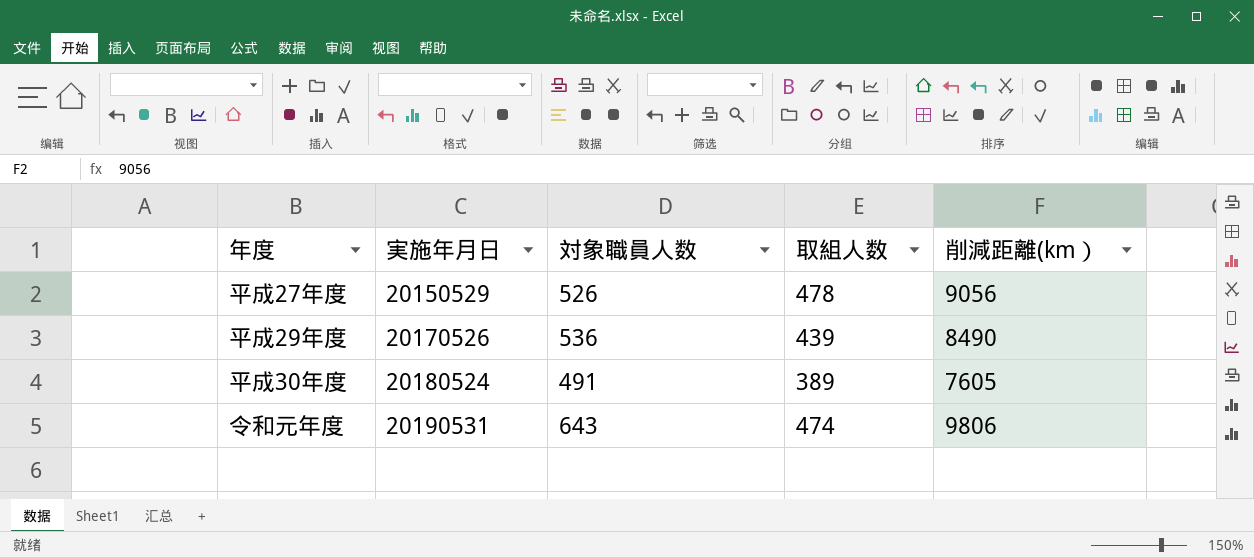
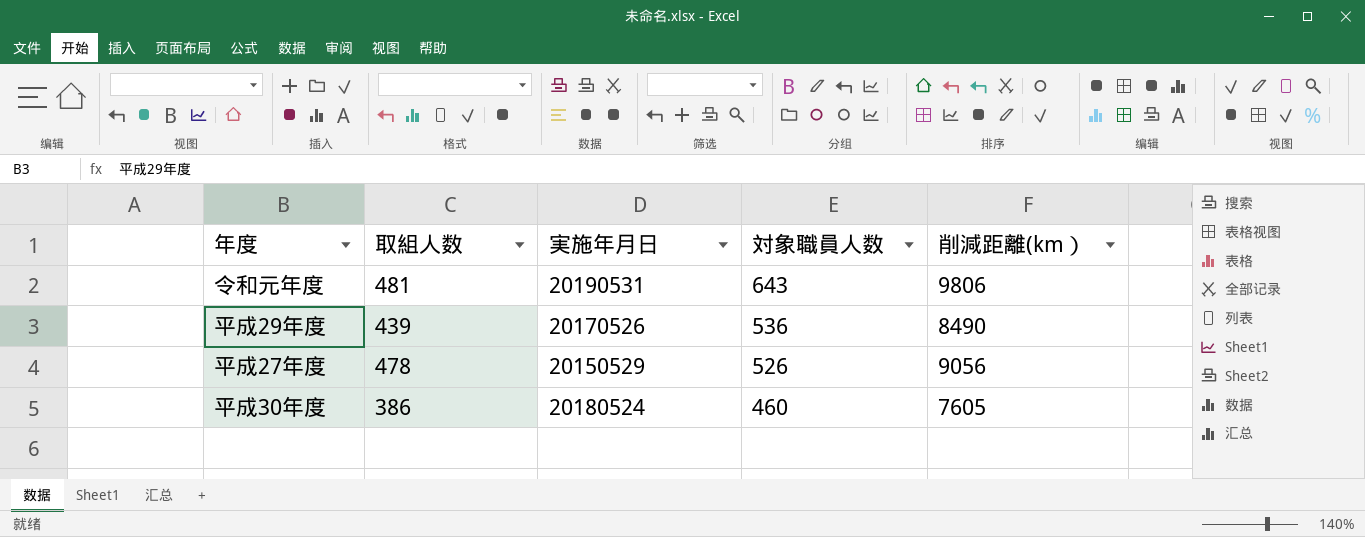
row order: 実施年月日 ascending -> 対象職員人数 descending
column 取組人数 | position: 4 -> 2
令和元年度 | 取組人数: 474 -> 481
平成30年度 | 取組人数: 389 -> 386
平成30年度 | 対象職員人数: 491 -> 460

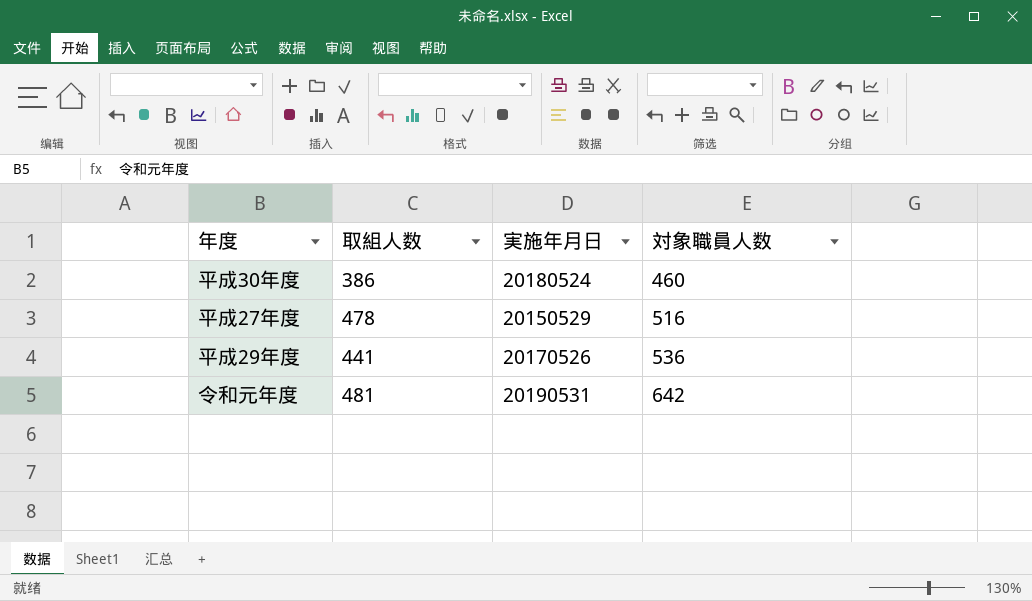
row order: 対象職員人数 descending -> 対象職員人数 ascending
column 削減距離(km） | position: 5 -> none
平成27年度 | 対象職員人数: 526 -> 516
平成29年度 | 取組人数: 439 -> 441
令和元年度 | 対象職員人数: 643 -> 642

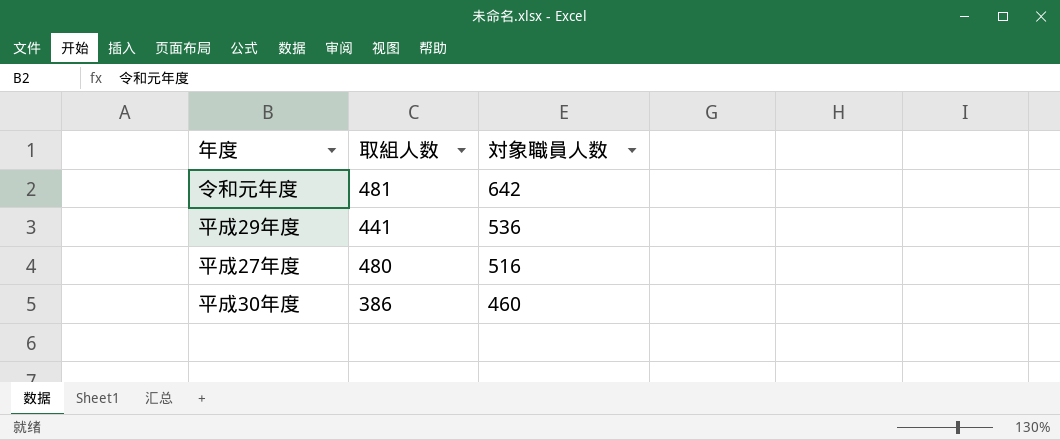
row order: 対象職員人数 ascending -> 対象職員人数 descending
column 実施年月日 | position: 3 -> none
平成27年度 | 取組人数: 478 -> 480

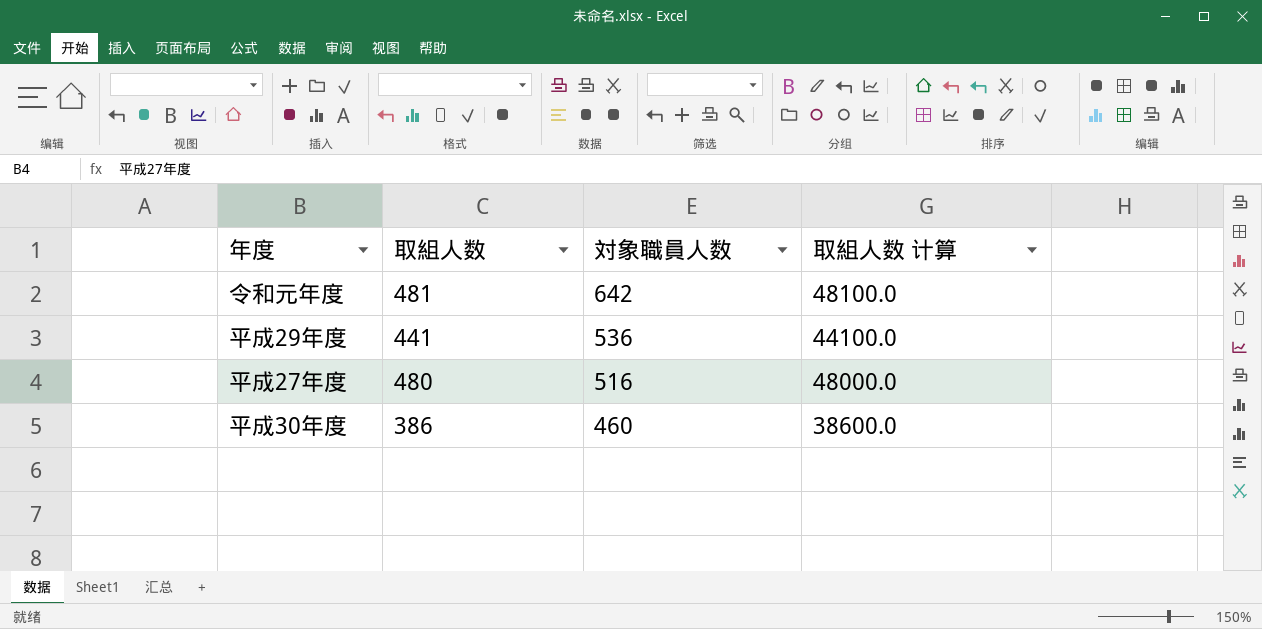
column 取組人数 计算 | formula: none -> [取組人数] * 100

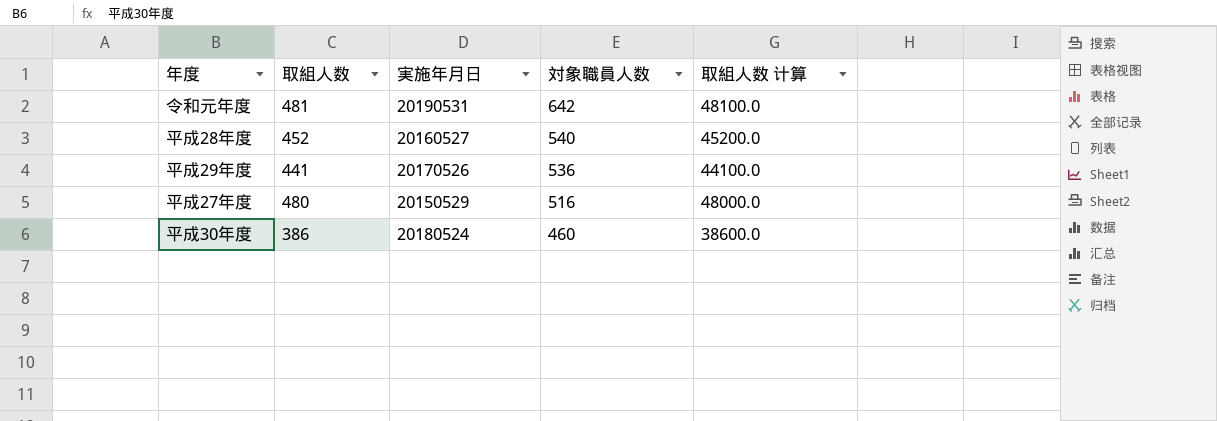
column 実施年月日 | position: none -> 3
row 平成28年度: none -> 452 | 20160527 | 540 | 45200.0

